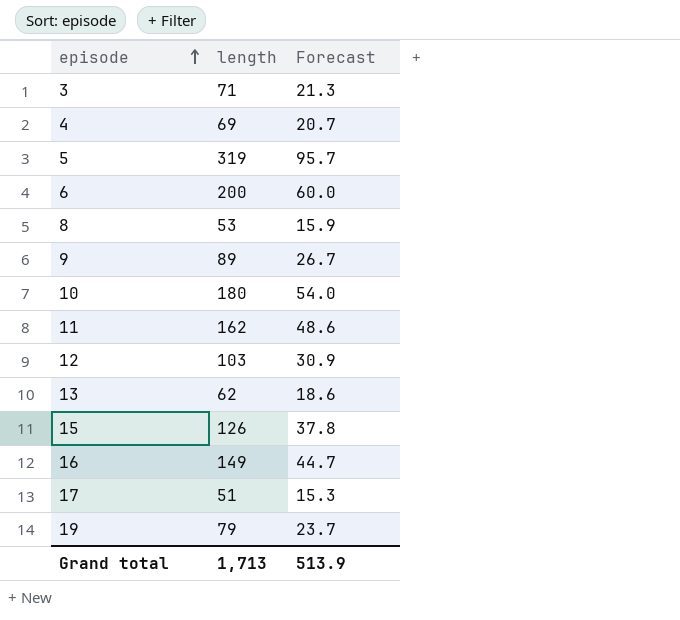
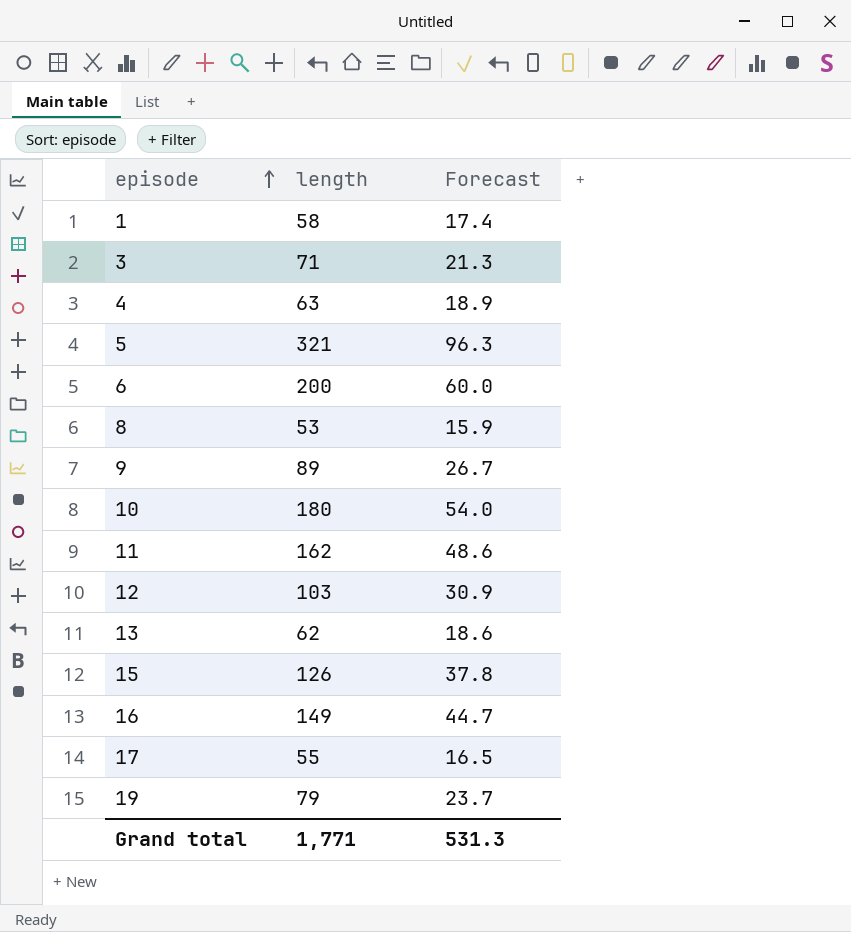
row 1: none -> 58 | 17.4
4 | length: 69 -> 63
4 | Forecast: 20.7 -> 18.9
5 | length: 319 -> 321
5 | Forecast: 95.7 -> 96.3
17 | length: 51 -> 55
17 | Forecast: 15.3 -> 16.5
Grand total | length: 1,713 -> 1,771
Grand total | Forecast: 513.9 -> 531.3

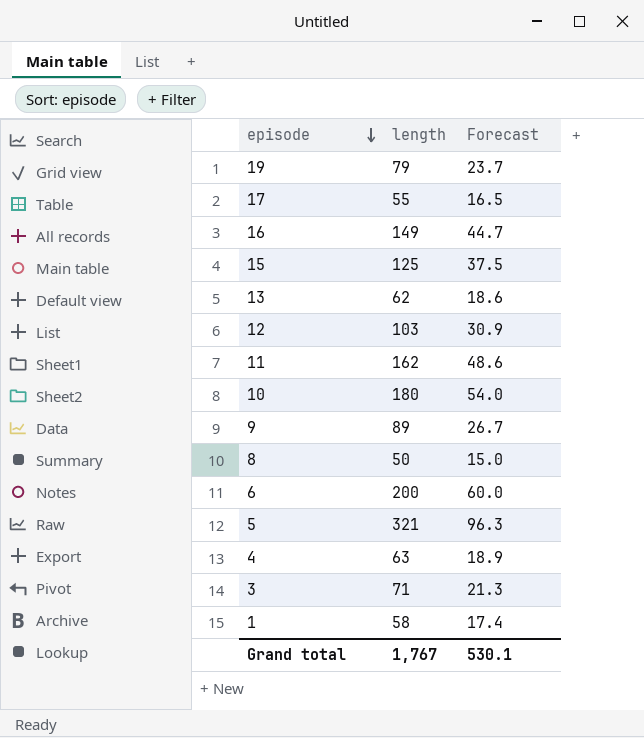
row order: episode ascending -> episode descending
15 | length: 126 -> 125
15 | Forecast: 37.8 -> 37.5
8 | length: 53 -> 50
8 | Forecast: 15.9 -> 15.0
Grand total | length: 1,771 -> 1,767
Grand total | Forecast: 531.3 -> 530.1

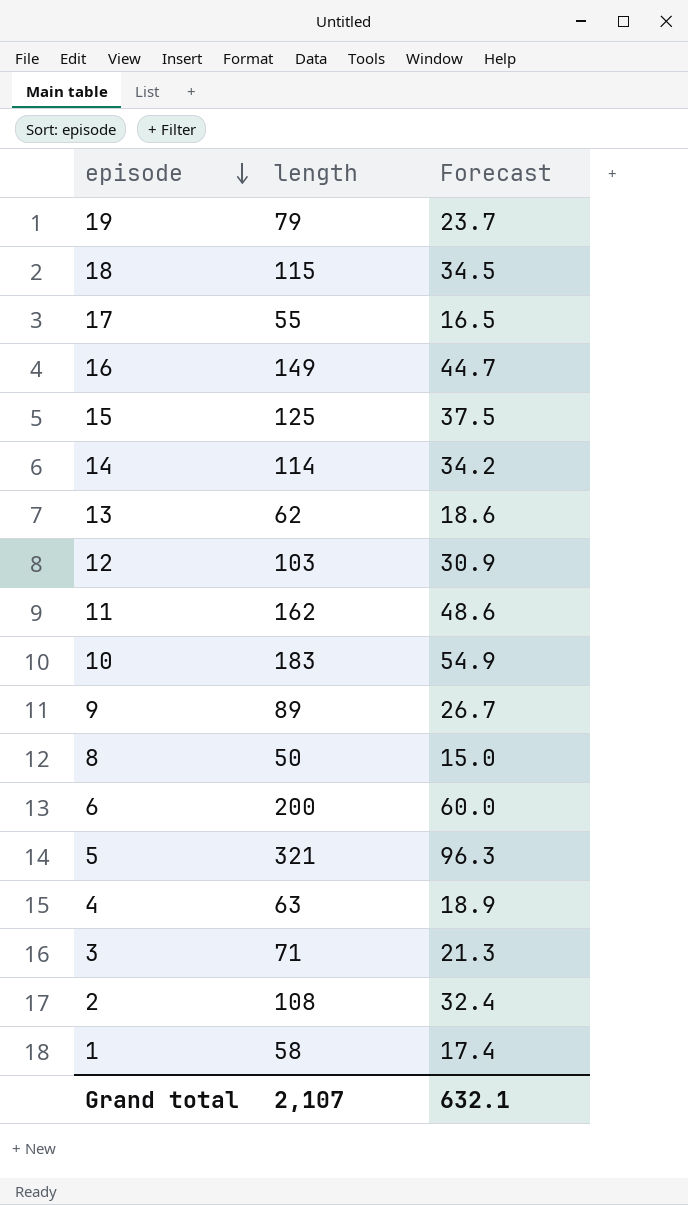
row 18: none -> 115 | 34.5
row 14: none -> 114 | 34.2
10 | length: 180 -> 183
10 | Forecast: 54.0 -> 54.9
row 2: none -> 108 | 32.4
Grand total | length: 1,767 -> 2,107
Grand total | Forecast: 530.1 -> 632.1

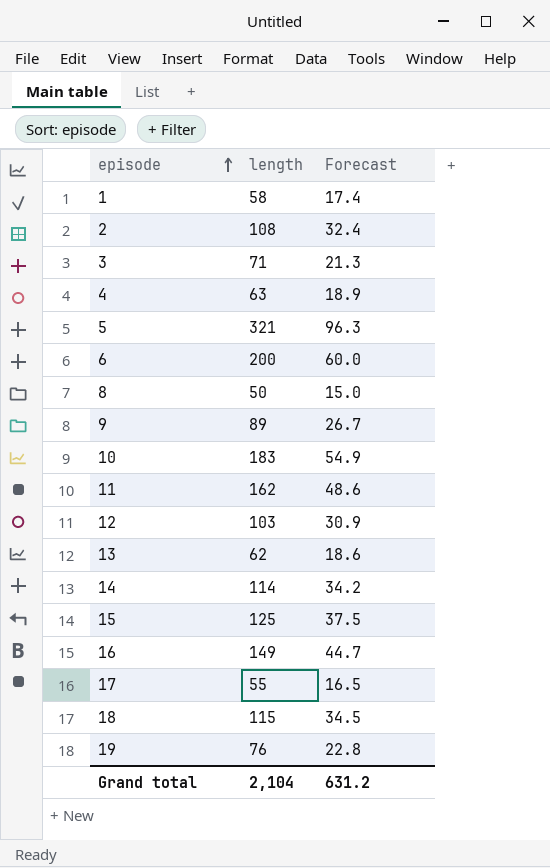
row order: episode descending -> episode ascending
19 | length: 79 -> 76
19 | Forecast: 23.7 -> 22.8
Grand total | length: 2,107 -> 2,104
Grand total | Forecast: 632.1 -> 631.2

